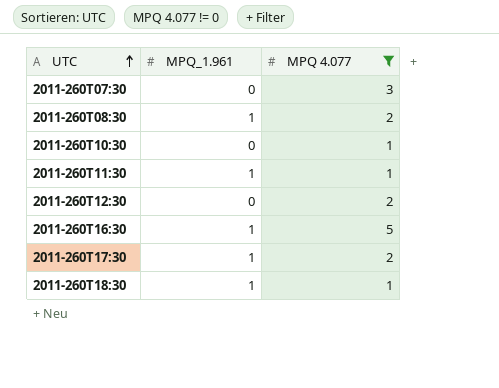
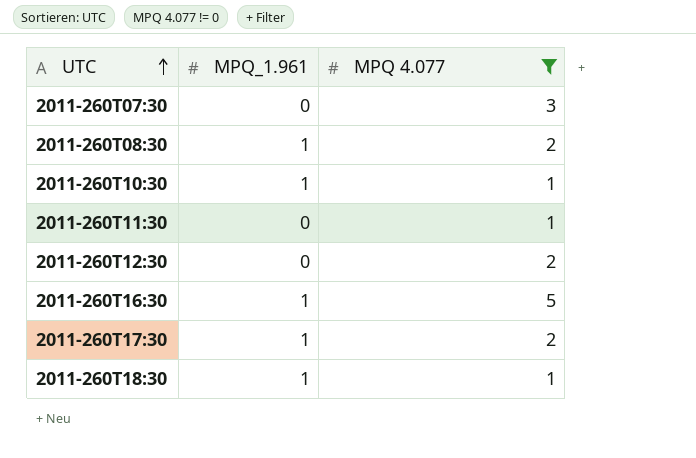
2011-260T10:30 | MPQ_1.961: 0 -> 1
2011-260T11:30 | MPQ_1.961: 1 -> 0

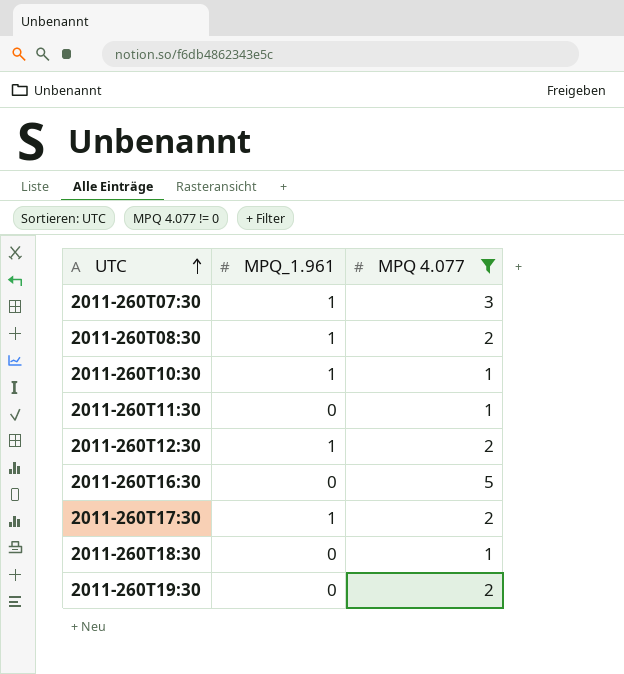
2011-260T07:30 | MPQ_1.961: 0 -> 1
2011-260T12:30 | MPQ_1.961: 0 -> 1
2011-260T16:30 | MPQ_1.961: 1 -> 0
2011-260T18:30 | MPQ_1.961: 1 -> 0
row 2011-260T19:30: none -> 0 | 2

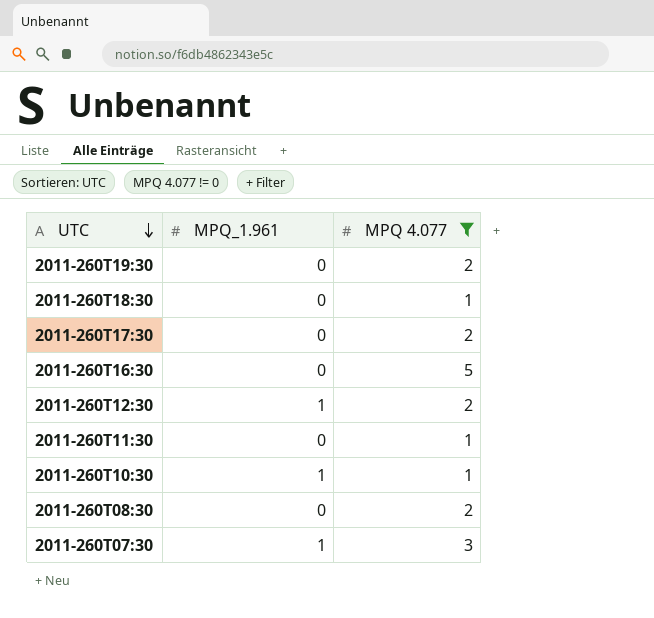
row order: UTC ascending -> UTC descending
2011-260T17:30 | MPQ_1.961: 1 -> 0
2011-260T08:30 | MPQ_1.961: 1 -> 0

